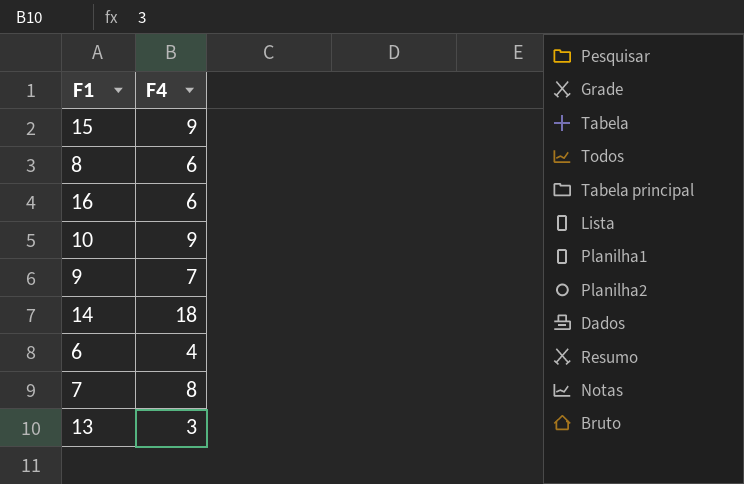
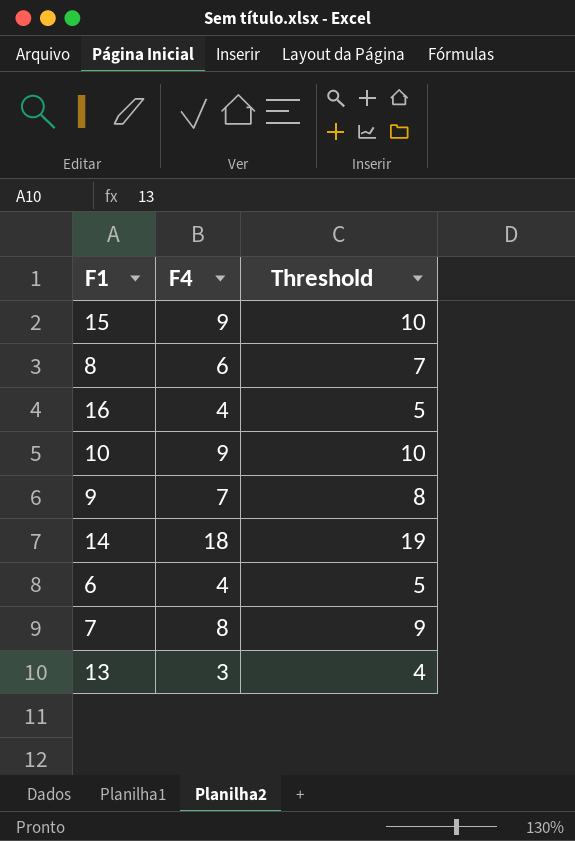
column Threshold | formula: none -> [F4] + 1
16 | F4: 6 -> 4

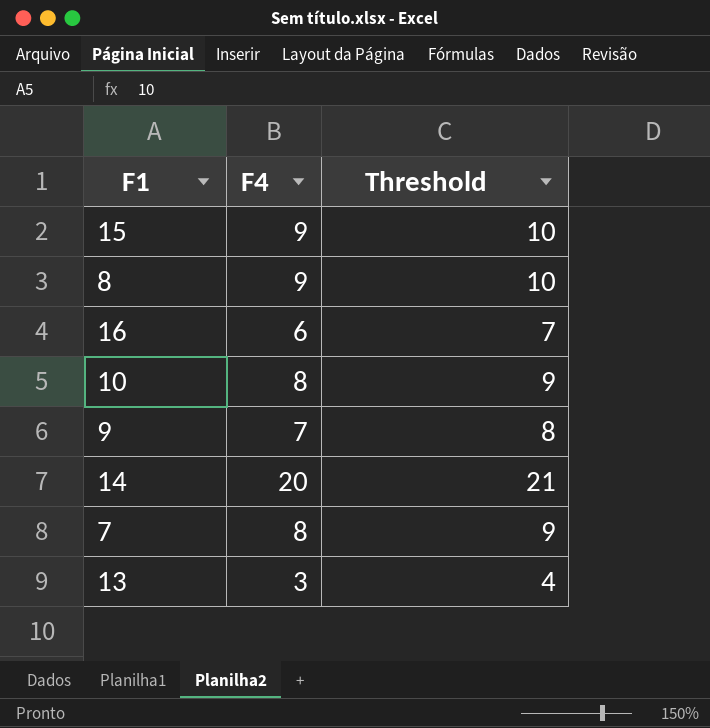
row 6: 4 | 5 -> none
8 | F4: 6 -> 9
8 | Threshold: 7 -> 10
16 | F4: 4 -> 6
16 | Threshold: 5 -> 7
10 | F4: 9 -> 8
10 | Threshold: 10 -> 9
14 | F4: 18 -> 20
14 | Threshold: 19 -> 21

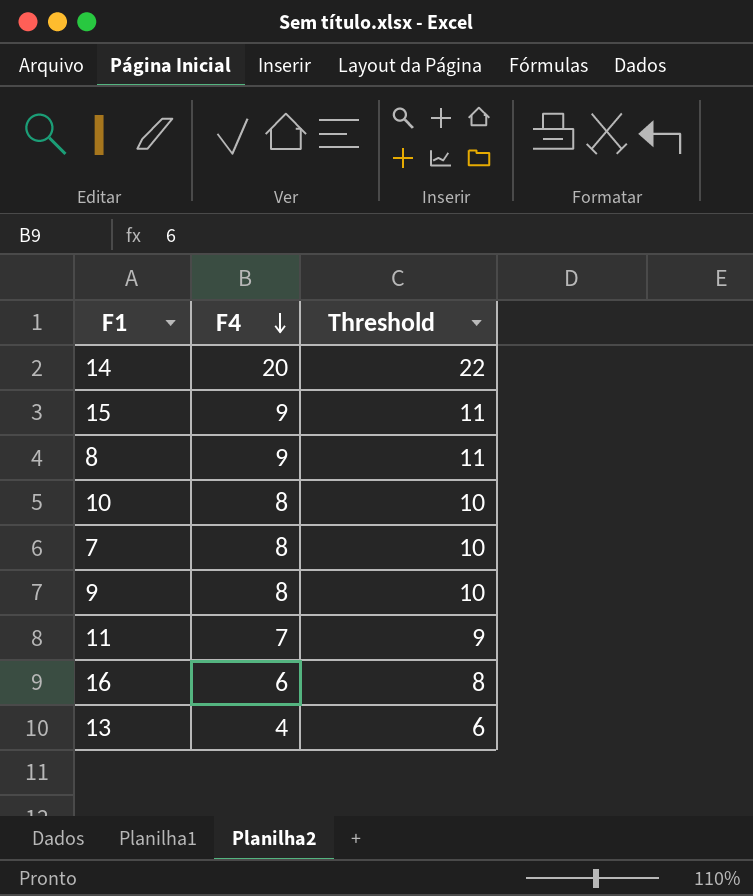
row order: none -> F4 descending
column Threshold | formula: [F4] + 1 -> [F4] + 2
9 | F4: 7 -> 8
row 11: none -> 7 | 9
13 | F4: 3 -> 4

